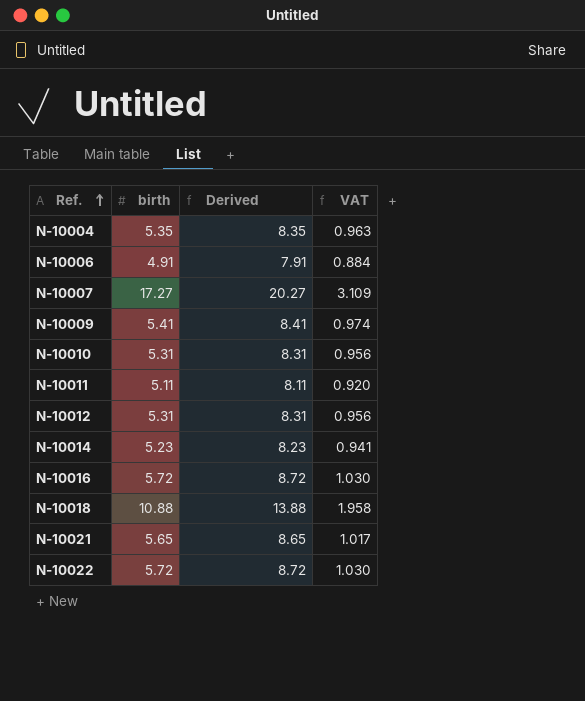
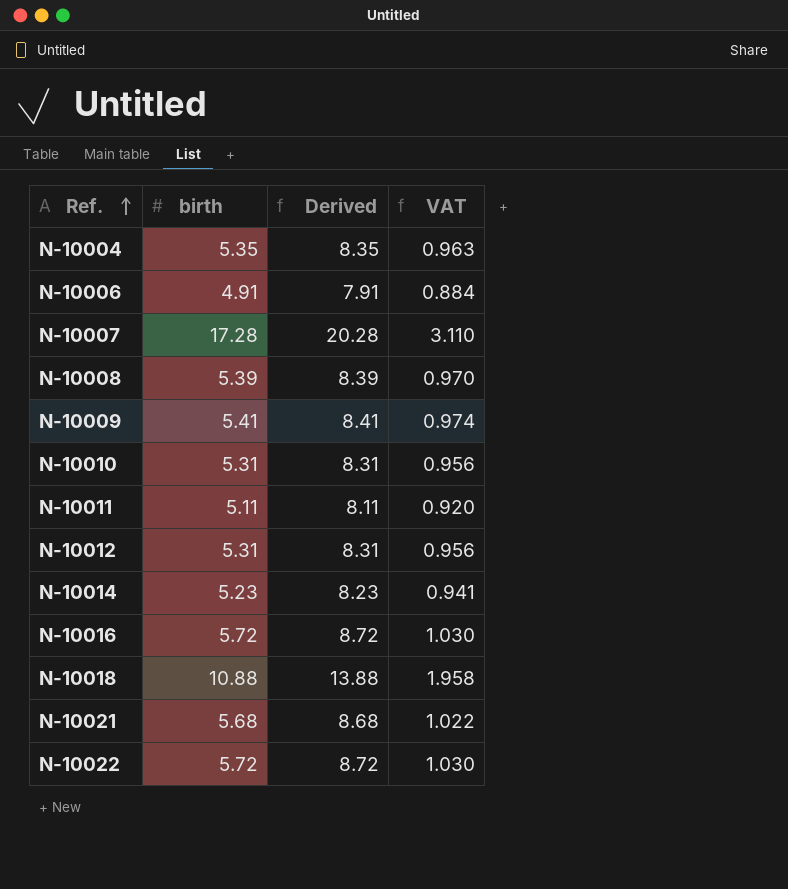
N-10007 | birth: 17.27 -> 17.28
N-10007 | Derived: 20.27 -> 20.28
N-10007 | VAT: 3.109 -> 3.110
row N-10008: none -> 5.39 | 8.39 | 0.970
N-10021 | birth: 5.65 -> 5.68
N-10021 | Derived: 8.65 -> 8.68
N-10021 | VAT: 1.017 -> 1.022

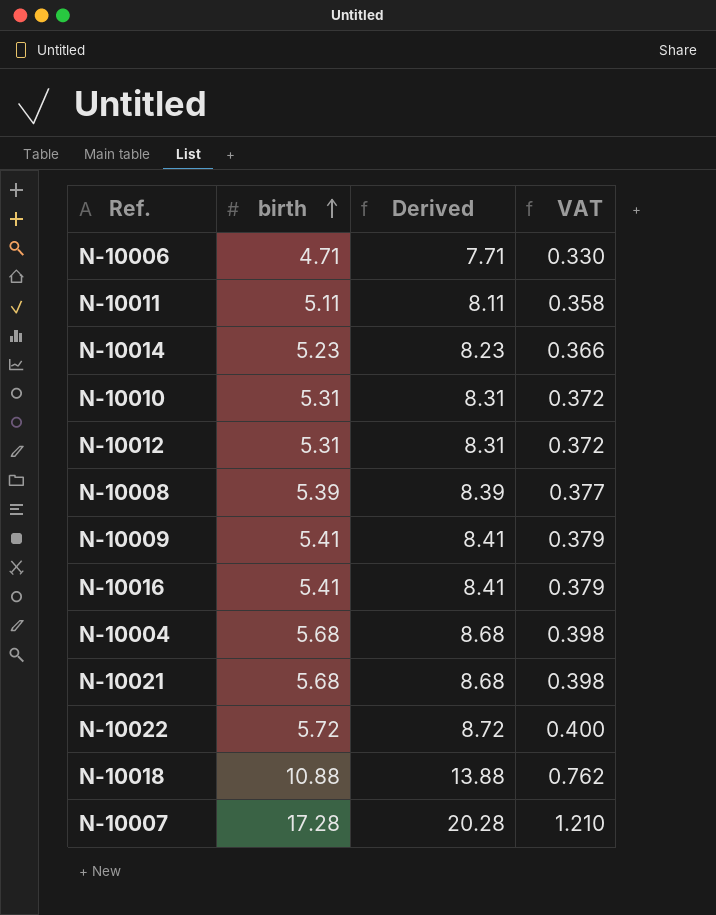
row order: Ref. ascending -> birth ascending
column VAT | formula: [birth] * 0.18 -> [birth] * 0.07
N-10006 | birth: 4.91 -> 4.71
N-10006 | Derived: 7.91 -> 7.71
N-10016 | birth: 5.72 -> 5.41
N-10016 | Derived: 8.72 -> 8.41
N-10004 | birth: 5.35 -> 5.68
N-10004 | Derived: 8.35 -> 8.68

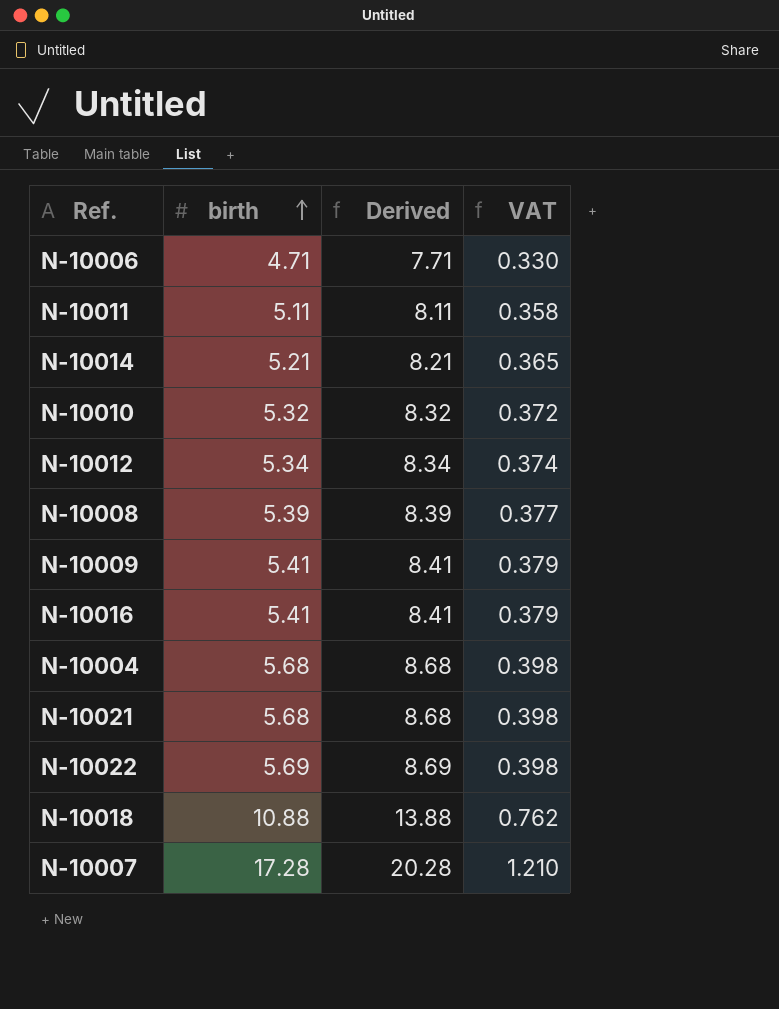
N-10014 | birth: 5.23 -> 5.21
N-10014 | Derived: 8.23 -> 8.21
N-10014 | VAT: 0.366 -> 0.365
N-10010 | birth: 5.31 -> 5.32
N-10010 | Derived: 8.31 -> 8.32
N-10012 | birth: 5.31 -> 5.34
N-10012 | Derived: 8.31 -> 8.34
N-10012 | VAT: 0.372 -> 0.374
N-10022 | birth: 5.72 -> 5.69
N-10022 | Derived: 8.72 -> 8.69
N-10022 | VAT: 0.400 -> 0.398

